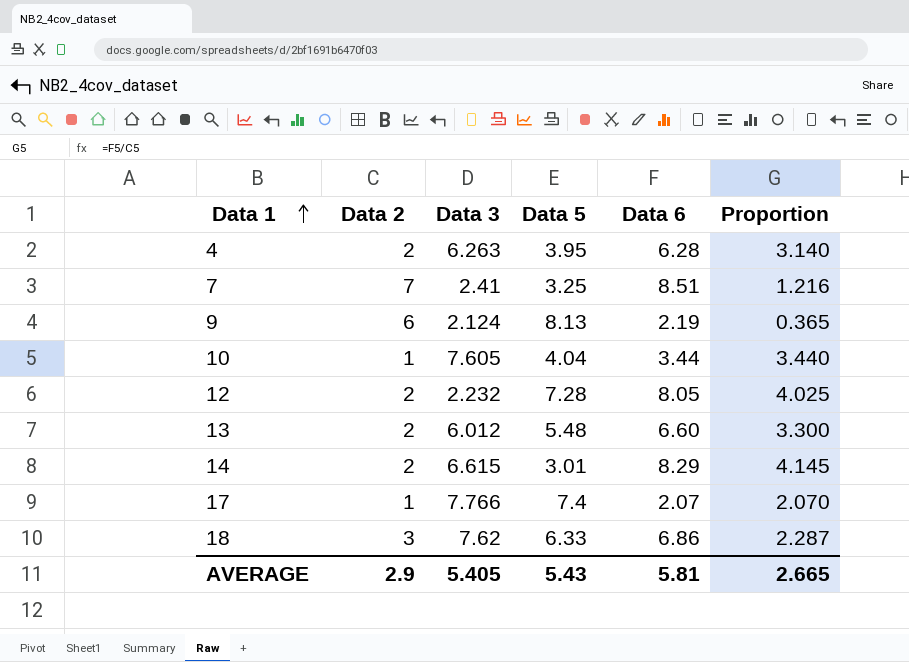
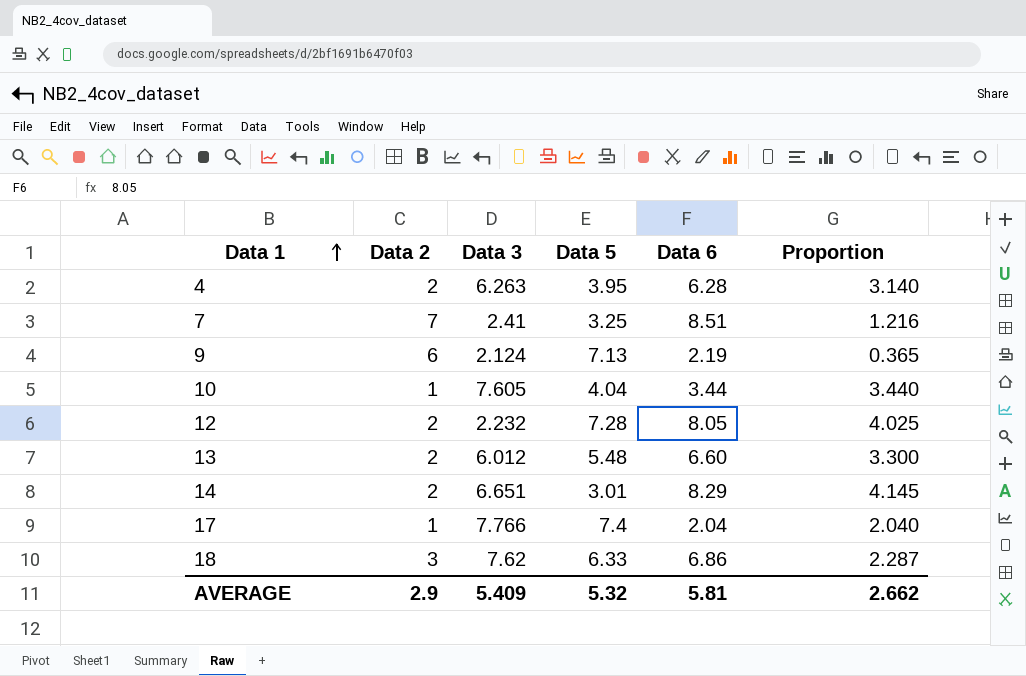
9 | Data 5: 8.13 -> 7.13
14 | Data 3: 6.615 -> 6.651
17 | Data 6: 2.07 -> 2.04
17 | Proportion: 2.070 -> 2.040
AVERAGE | Data 3: 5.405 -> 5.409
AVERAGE | Data 5: 5.43 -> 5.32
AVERAGE | Proportion: 2.665 -> 2.662

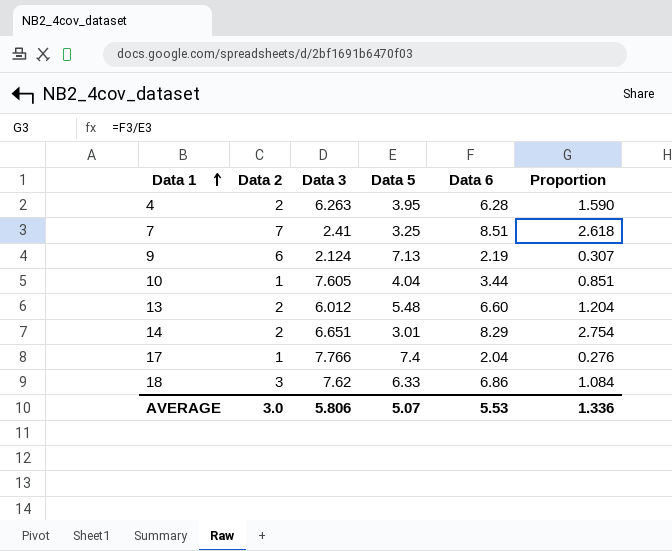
column Proportion | formula: [Data 6] / [Data 2] -> [Data 6] / [Data 5]
row 12: 2 | 2.232 | 7.28 | 8.05 | 4.025 -> none
AVERAGE | Data 2: 2.9 -> 3.0
AVERAGE | Data 3: 5.409 -> 5.806
AVERAGE | Data 5: 5.32 -> 5.07
AVERAGE | Data 6: 5.81 -> 5.53
AVERAGE | Proportion: 2.662 -> 1.336

